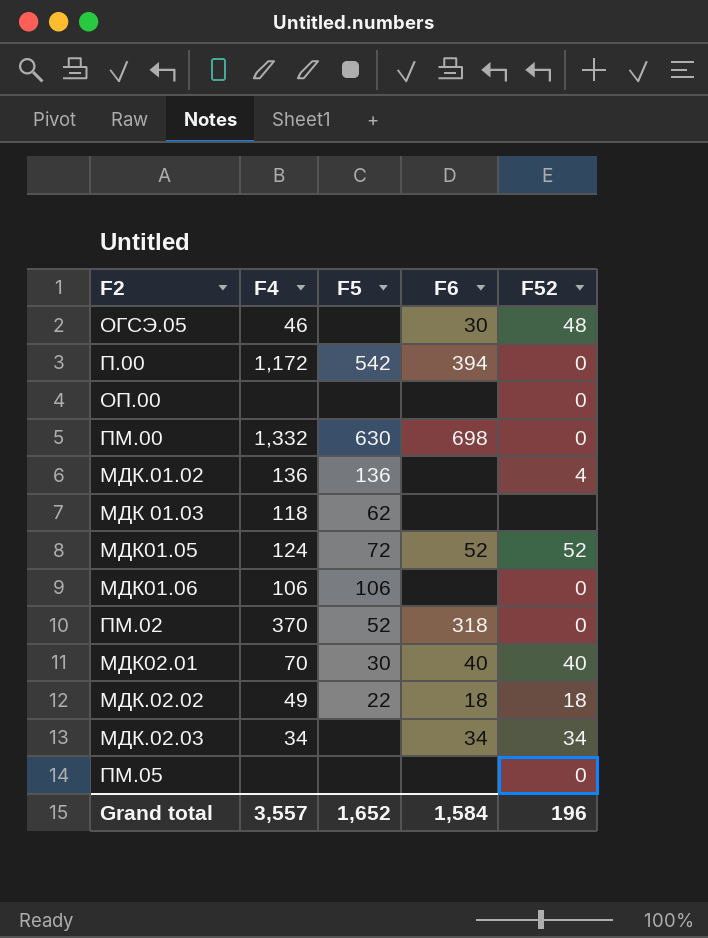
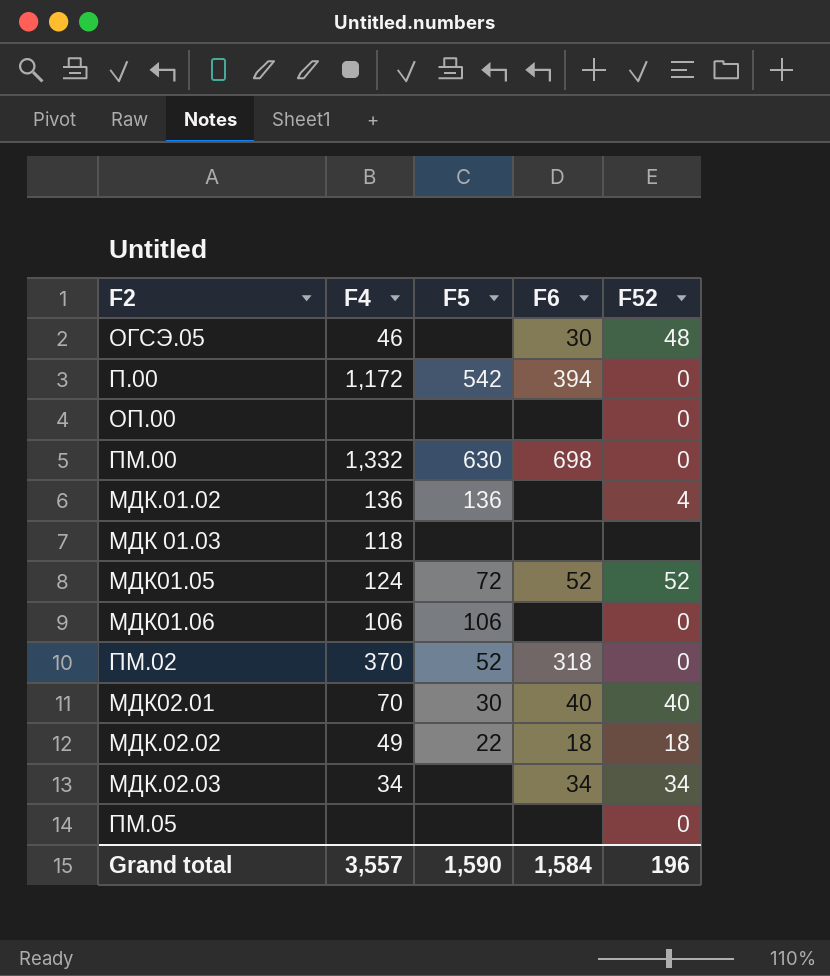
МДК 01.03 | F5: 62 -> none
Grand total | F5: 1,652 -> 1,590

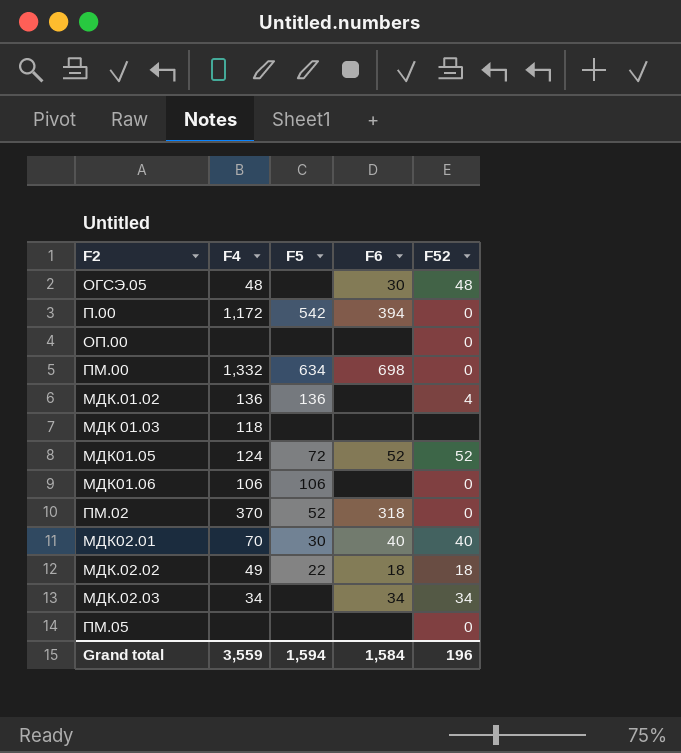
ОГСЭ.05 | F4: 46 -> 48
ПМ.00 | F5: 630 -> 634
Grand total | F4: 3,557 -> 3,559
Grand total | F5: 1,590 -> 1,594

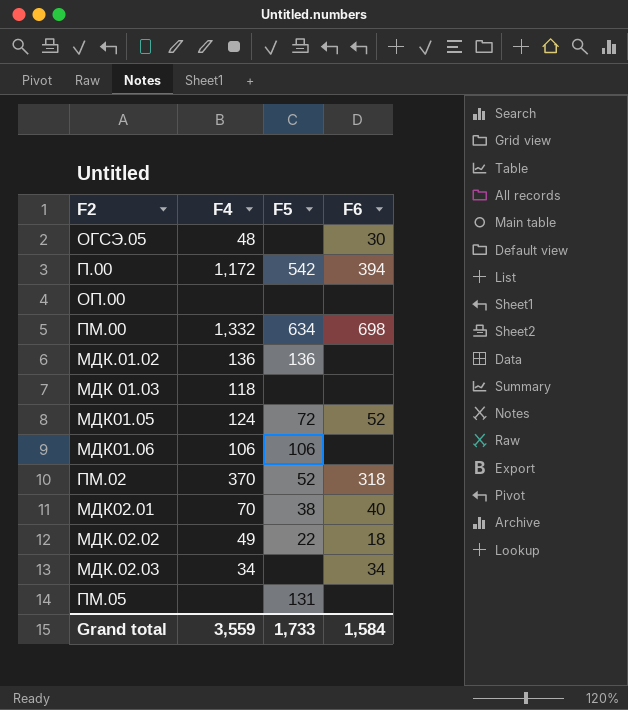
column F52 | position: 5 -> none
МДК02.01 | F5: 30 -> 38
ПМ.05 | F5: none -> 131
Grand total | F5: 1,594 -> 1,733

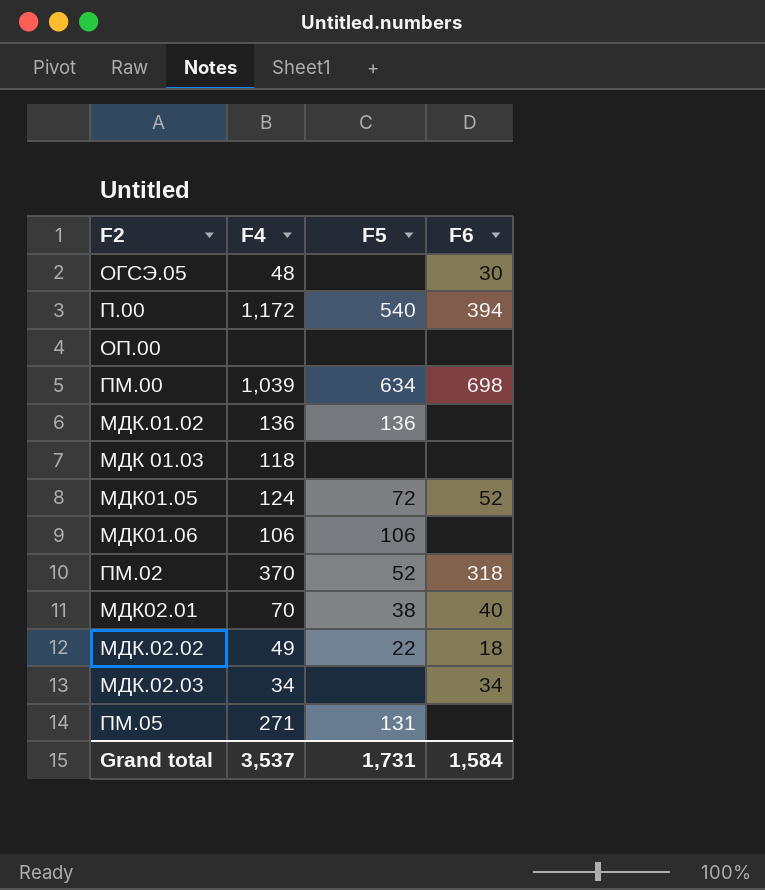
П.00 | F5: 542 -> 540
ПМ.00 | F4: 1,332 -> 1,039
ПМ.05 | F4: none -> 271
Grand total | F4: 3,559 -> 3,537
Grand total | F5: 1,733 -> 1,731

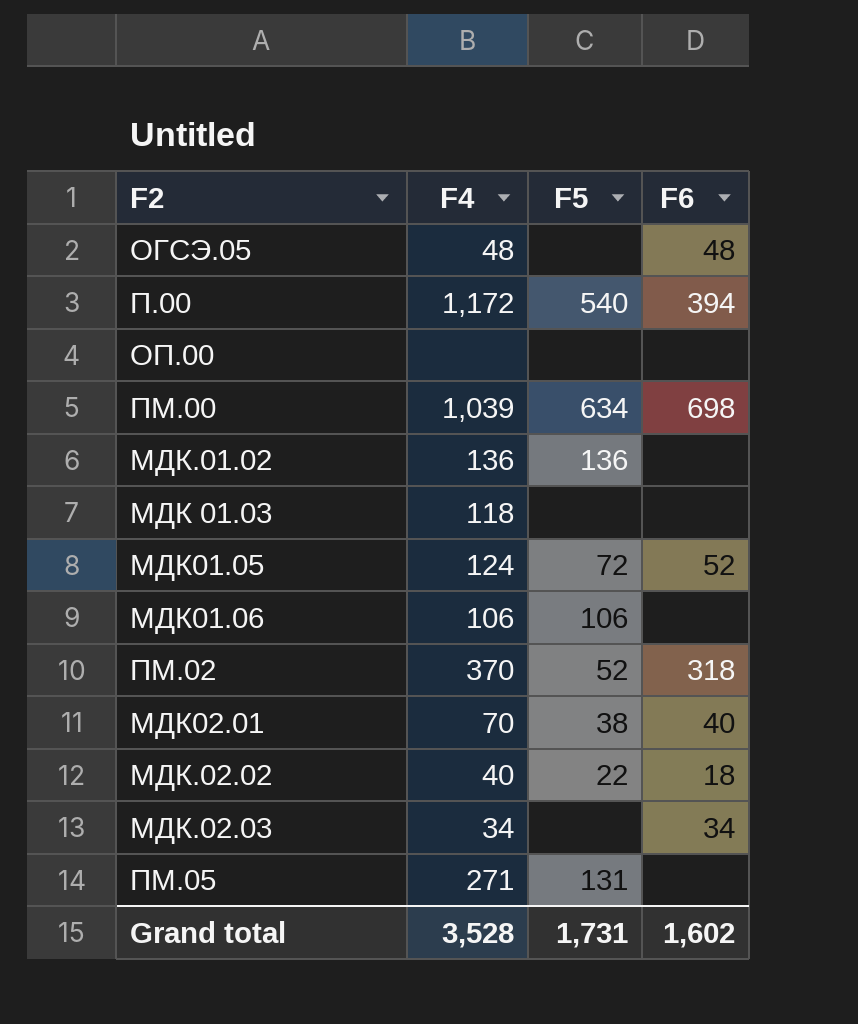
ОГСЭ.05 | F6: 30 -> 48
МДК.02.02 | F4: 49 -> 40
Grand total | F4: 3,537 -> 3,528
Grand total | F6: 1,584 -> 1,602

